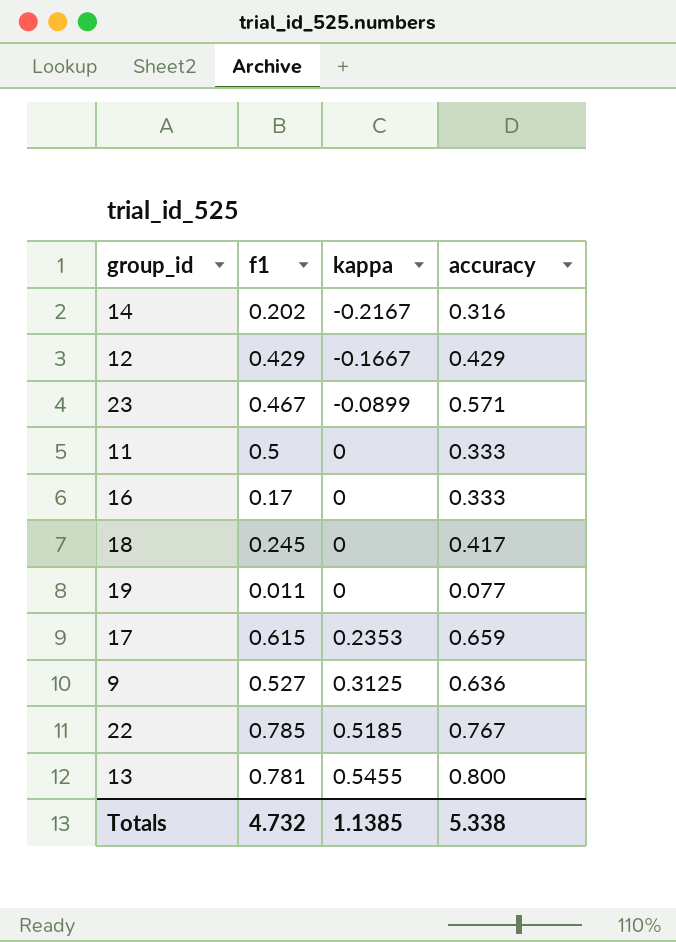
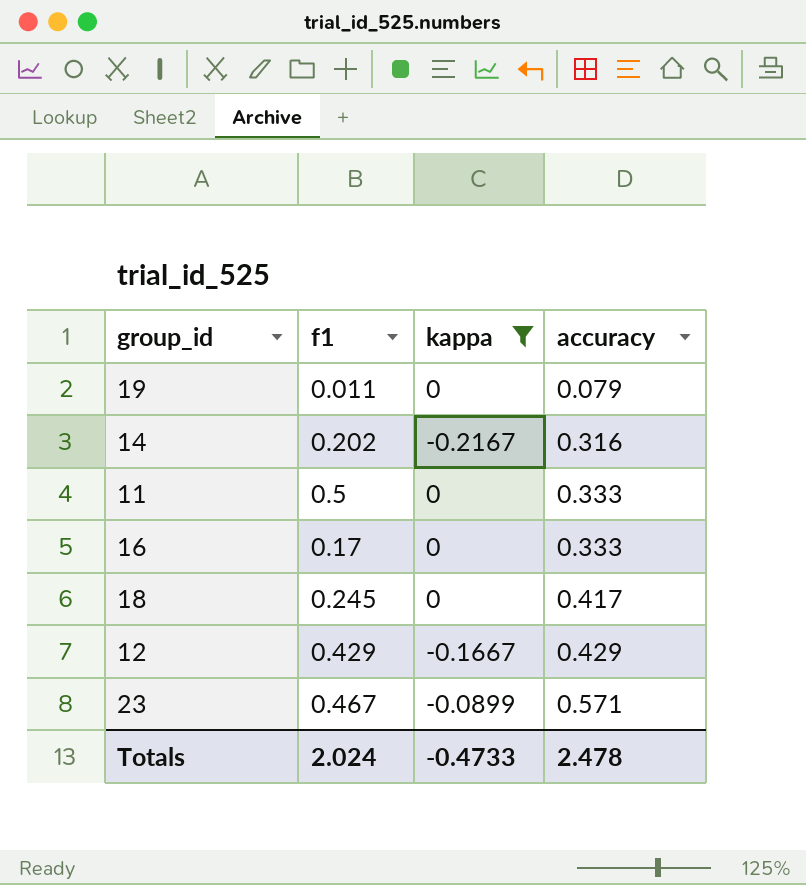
filter: none -> kappa <= 0
row order: kappa ascending -> accuracy ascending
19 | accuracy: 0.077 -> 0.079
Totals | f1: 4.732 -> 2.024
Totals | kappa: 1.1385 -> -0.4733
Totals | accuracy: 5.338 -> 2.478

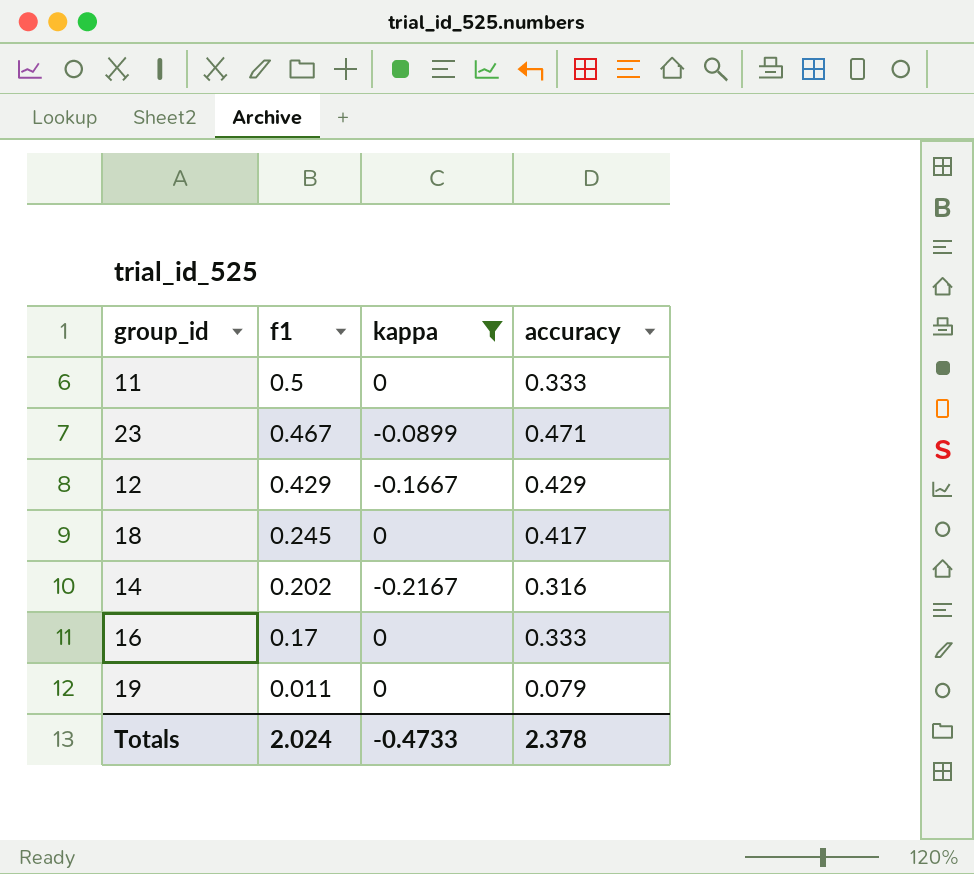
row order: accuracy ascending -> f1 descending
23 | accuracy: 0.571 -> 0.471
Totals | accuracy: 2.478 -> 2.378

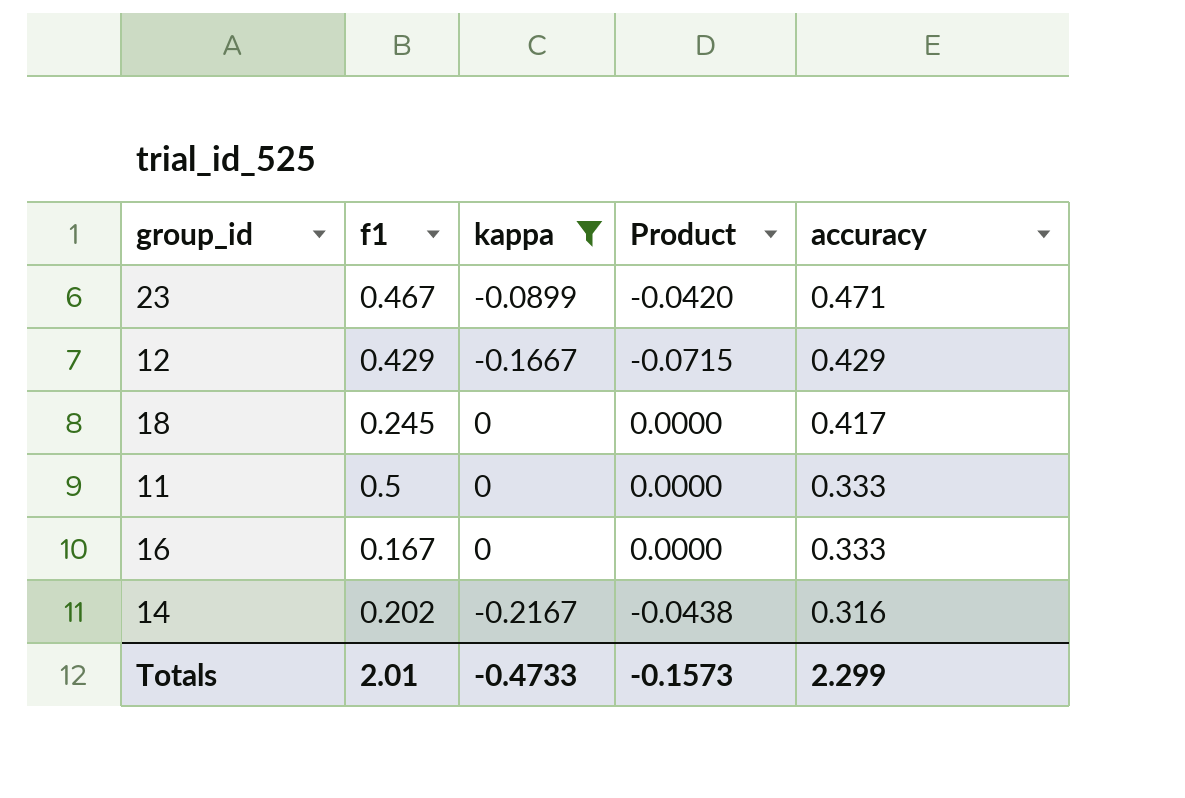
row order: f1 descending -> accuracy descending
column Product | formula: none -> [f1] * [kappa]
row 19: 0.011 | 0 | 0.079 -> none
16 | f1: 0.17 -> 0.167
Totals | f1: 2.024 -> 2.01
Totals | accuracy: 2.378 -> 2.299

